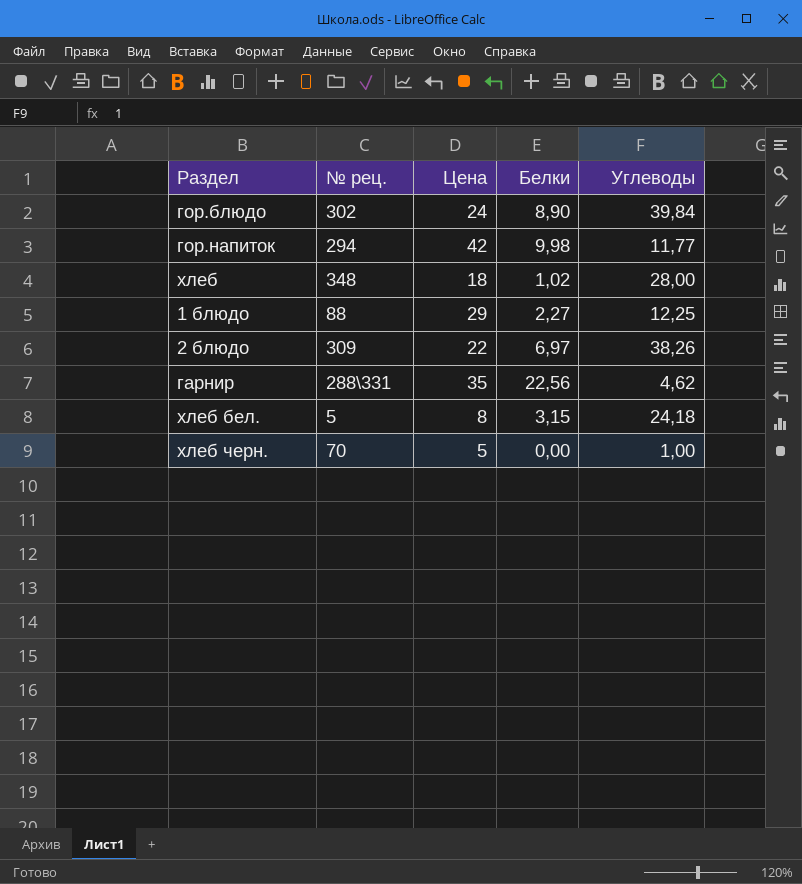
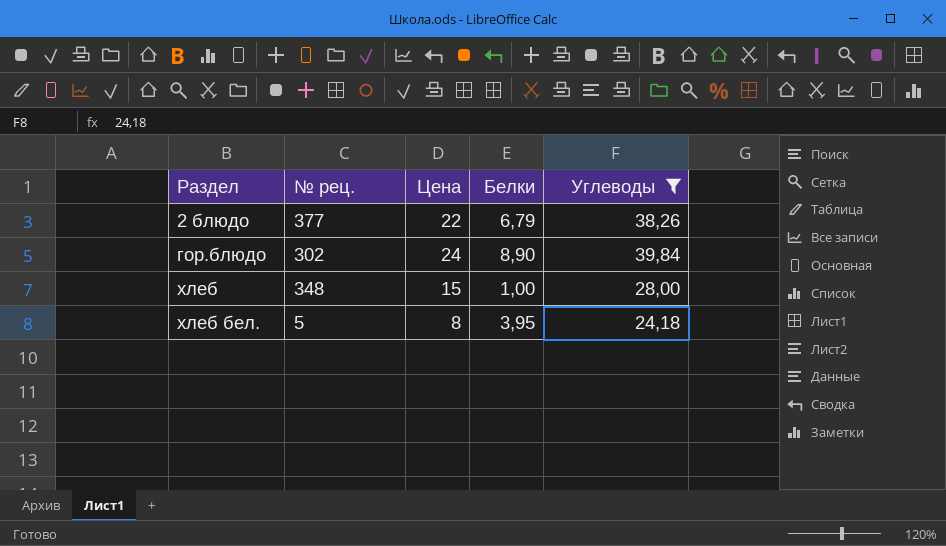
filter: none -> Углеводы >= 24,18
row order: none -> Раздел ascending
2 блюдо | № рец.: 309 -> 377
2 блюдо | Белки: 6,97 -> 6,79
хлеб | Цена: 18 -> 15
хлеб | Белки: 1,02 -> 1,00
хлеб бел. | Белки: 3,15 -> 3,95

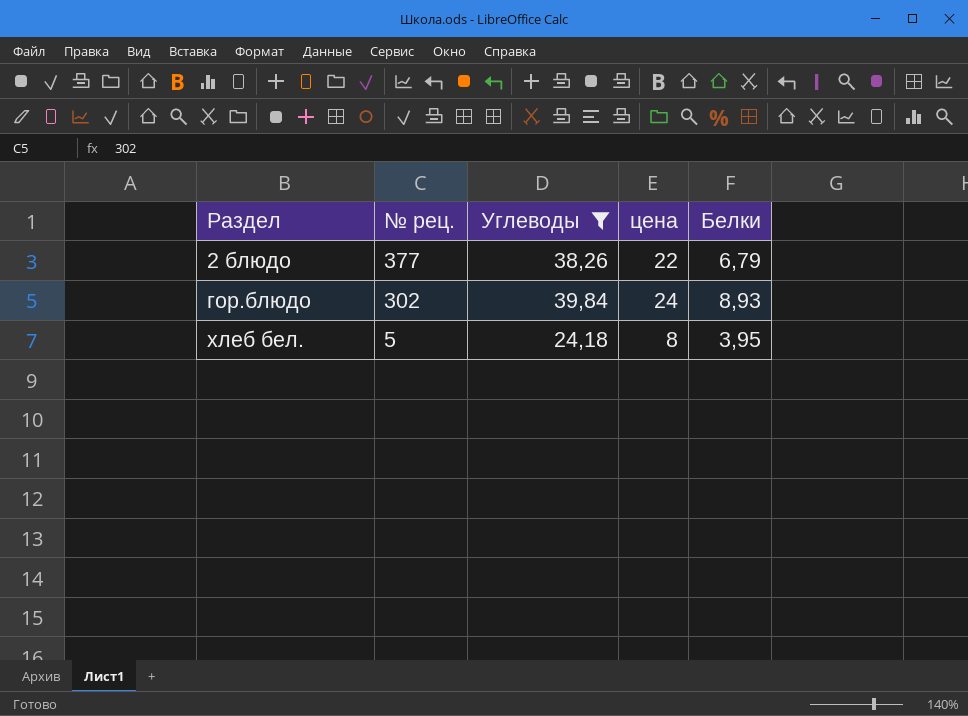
column Углеводы | position: 5 -> 3
column name: Цена -> цена
row хлеб: 348 | 15 | 1,00 | 28,00 -> none
гор.блюдо | Белки: 8,90 -> 8,93

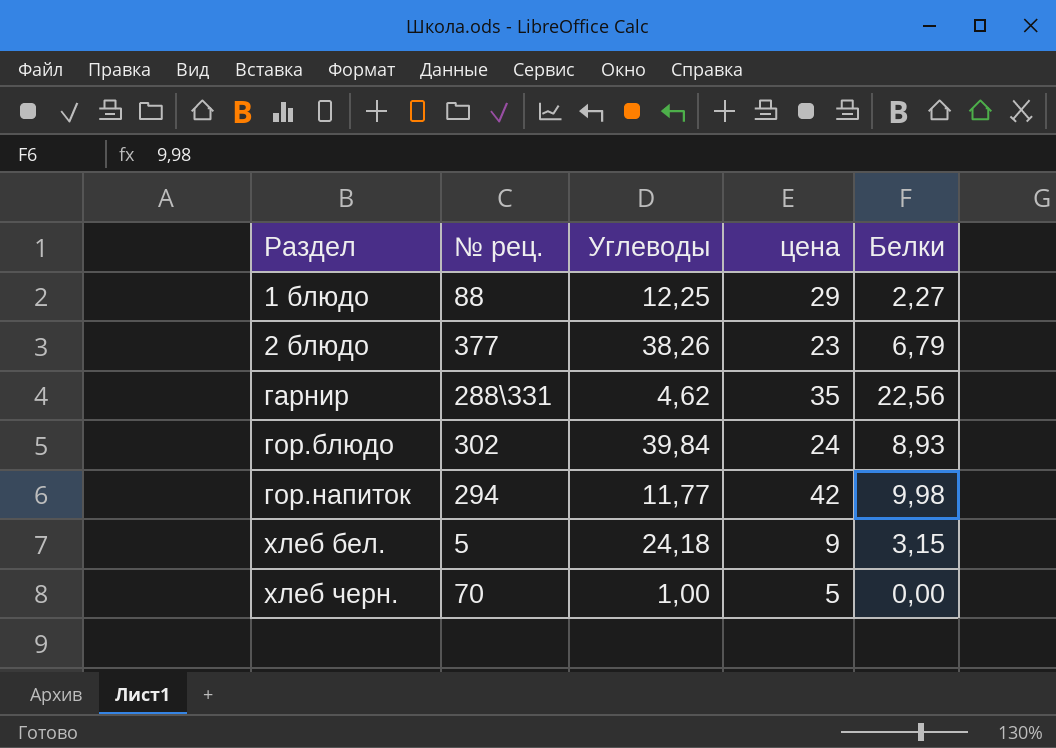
filter: Углеводы >= 24,18 -> none
2 блюдо | цена: 22 -> 23
хлеб бел. | цена: 8 -> 9
хлеб бел. | Белки: 3,95 -> 3,15

